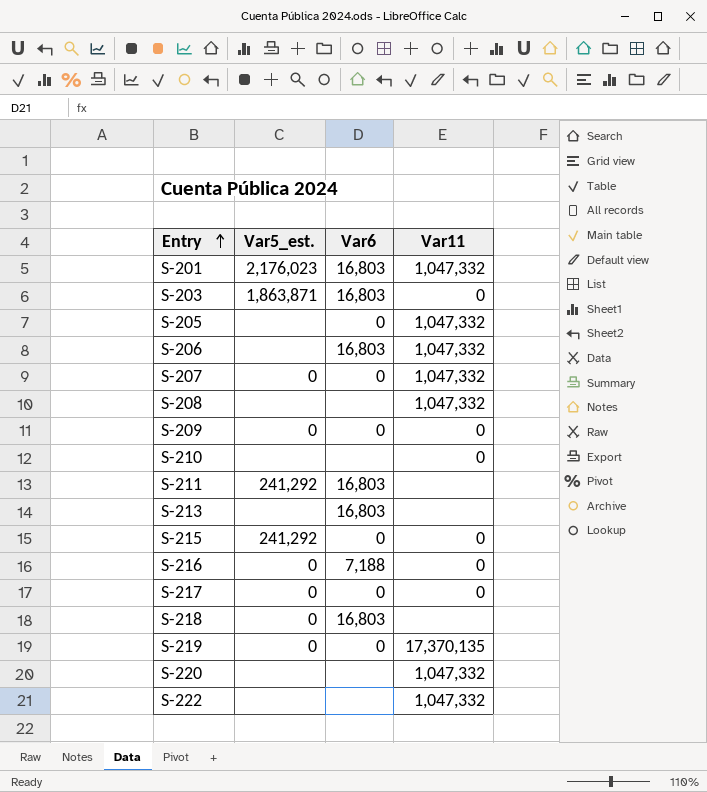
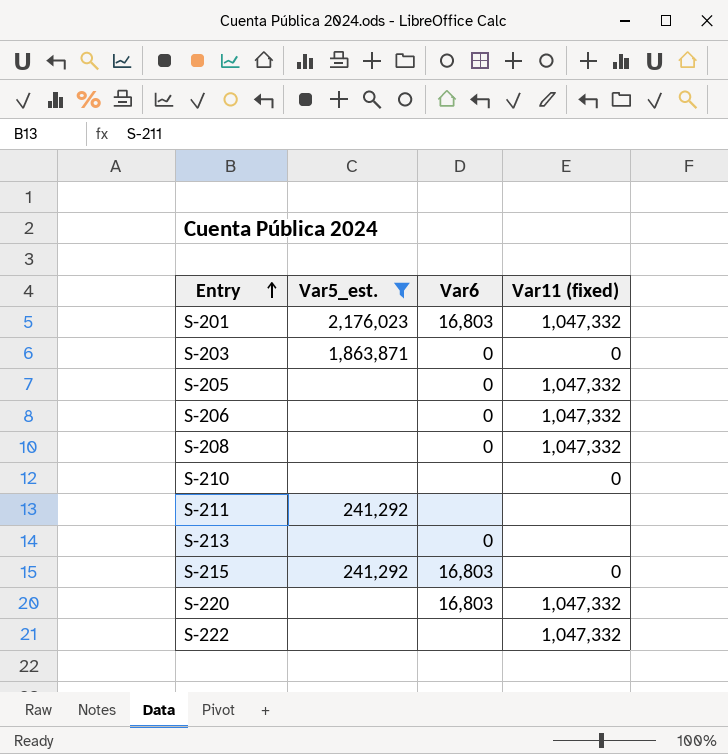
filter: none -> Var5_est. != 0
column name: Var11 -> Var11 (fixed)
S-203 | Var6: 16,803 -> 0
S-206 | Var6: 16,803 -> 0
S-208 | Var6: none -> 0
S-211 | Var6: 16,803 -> none
S-213 | Var6: 16,803 -> 0
S-215 | Var6: 0 -> 16,803
S-220 | Var6: none -> 16,803

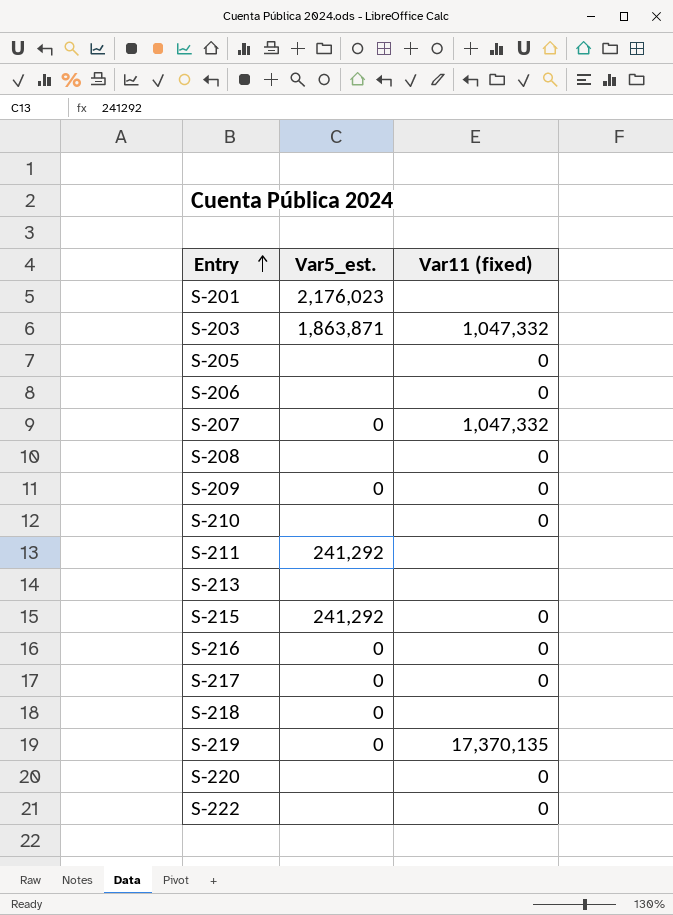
filter: Var5_est. != 0 -> none
column Var6 | position: 3 -> none
S-201 | Var11 (fixed): 1,047,332 -> none
S-203 | Var11 (fixed): 0 -> 1,047,332
S-205 | Var11 (fixed): 1,047,332 -> 0
S-206 | Var11 (fixed): 1,047,332 -> 0
S-208 | Var11 (fixed): 1,047,332 -> 0
S-220 | Var11 (fixed): 1,047,332 -> 0
S-222 | Var11 (fixed): 1,047,332 -> 0

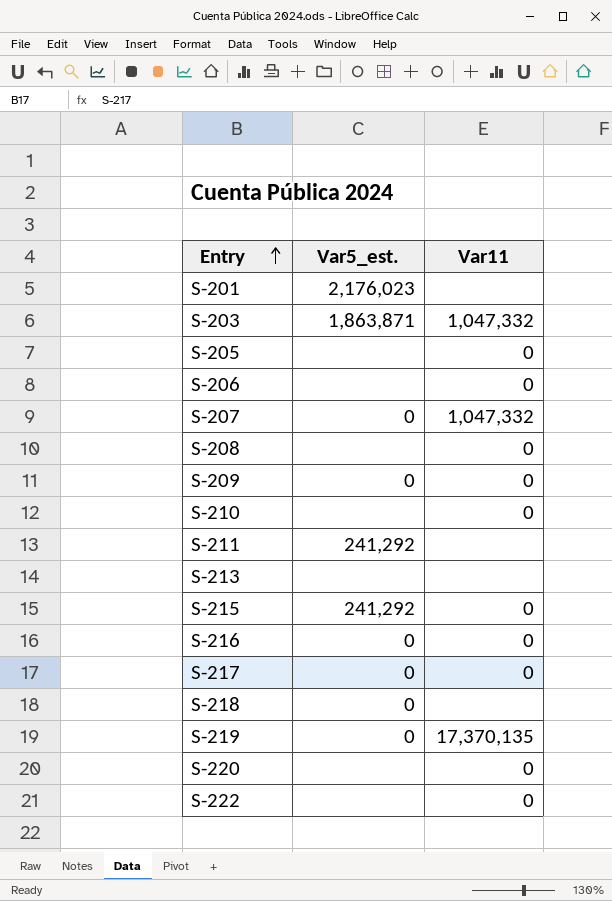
column name: Var11 (fixed) -> Var11

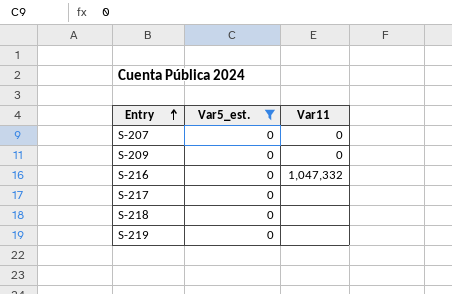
filter: none -> Var5_est. = 0
S-207 | Var11: 1,047,332 -> 0
S-216 | Var11: 0 -> 1,047,332
S-217 | Var11: 0 -> none
S-219 | Var11: 17,370,135 -> none

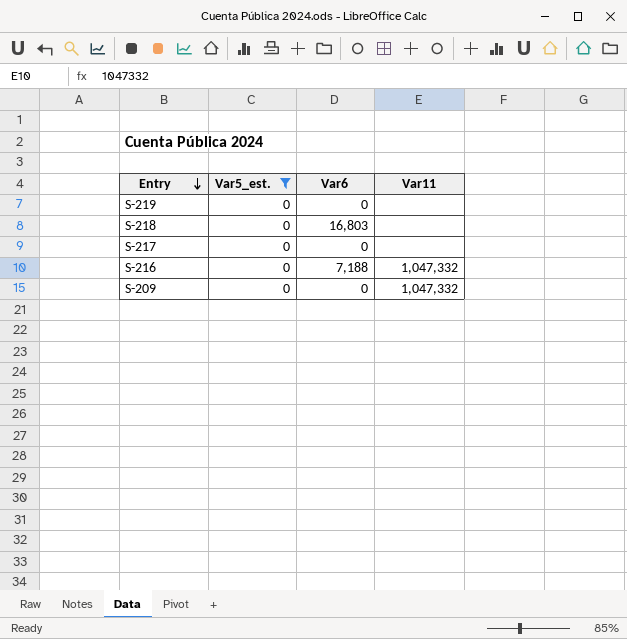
row order: Entry ascending -> Entry descending
column Var6 | position: none -> 3
row S-207: 0 | 0 -> none
S-209 | Var11: 0 -> 1,047,332

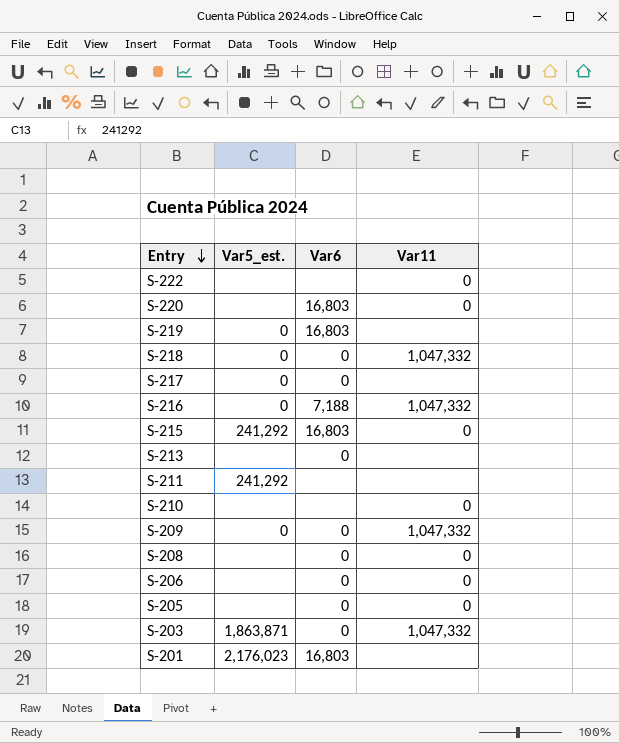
filter: Var5_est. = 0 -> none
S-219 | Var6: 0 -> 16,803
S-218 | Var6: 16,803 -> 0
S-218 | Var11: none -> 1,047,332

